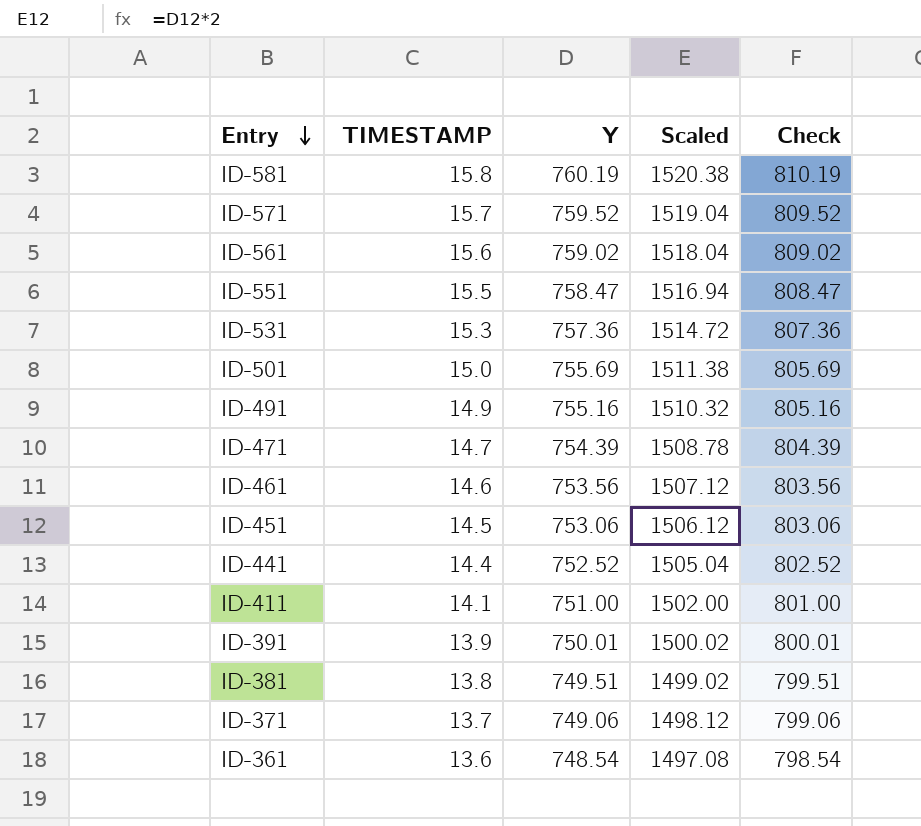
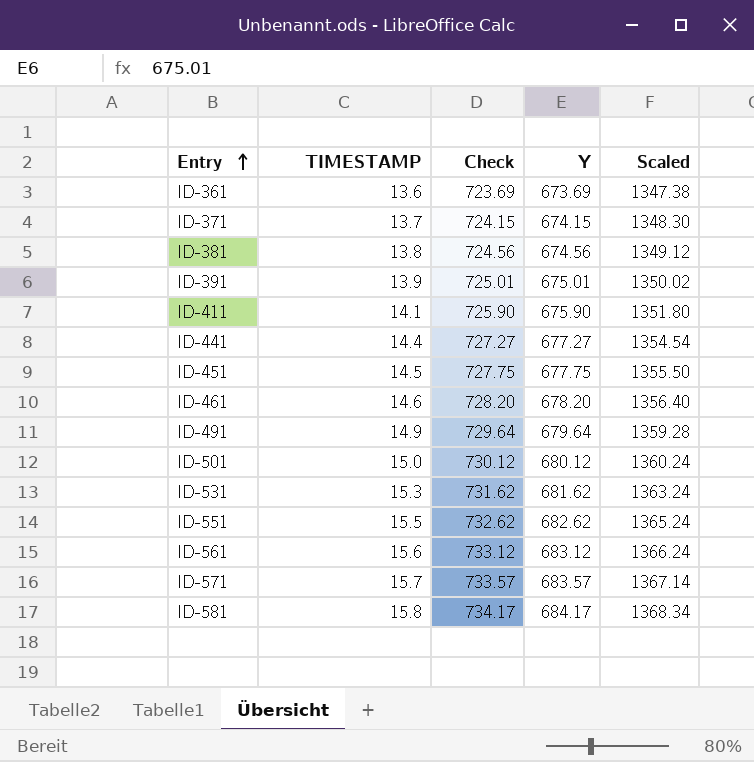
row order: Entry descending -> Entry ascending
column Check | position: 5 -> 3
row ID-471: 14.7 | 754.39 | 1508.78 | 804.39 -> none
ID-361 | Check: 798.54 -> 723.69
ID-361 | Y: 748.54 -> 673.69
ID-361 | Scaled: 1497.08 -> 1347.38
ID-371 | Check: 799.06 -> 724.15
ID-371 | Y: 749.06 -> 674.15
ID-371 | Scaled: 1498.12 -> 1348.30
ID-381 | Check: 799.51 -> 724.56
ID-381 | Y: 749.51 -> 674.56
ID-381 | Scaled: 1499.02 -> 1349.12
ID-391 | Check: 800.01 -> 725.01
ID-391 | Y: 750.01 -> 675.01
ID-391 | Scaled: 1500.02 -> 1350.02
ID-411 | Check: 801.00 -> 725.90
ID-411 | Y: 751.00 -> 675.90
ID-411 | Scaled: 1502.00 -> 1351.80
ID-441 | Check: 802.52 -> 727.27
ID-441 | Y: 752.52 -> 677.27
ID-441 | Scaled: 1505.04 -> 1354.54
ID-451 | Check: 803.06 -> 727.75
ID-451 | Y: 753.06 -> 677.75
ID-451 | Scaled: 1506.12 -> 1355.50
ID-461 | Check: 803.56 -> 728.20
ID-461 | Y: 753.56 -> 678.20
ID-461 | Scaled: 1507.12 -> 1356.40
ID-491 | Check: 805.16 -> 729.64
ID-491 | Y: 755.16 -> 679.64
ID-491 | Scaled: 1510.32 -> 1359.28
ID-501 | Check: 805.69 -> 730.12
ID-501 | Y: 755.69 -> 680.12
ID-501 | Scaled: 1511.38 -> 1360.24
ID-531 | Check: 807.36 -> 731.62
ID-531 | Y: 757.36 -> 681.62
ID-531 | Scaled: 1514.72 -> 1363.24
ID-551 | Check: 808.47 -> 732.62
ID-551 | Y: 758.47 -> 682.62
ID-551 | Scaled: 1516.94 -> 1365.24
ID-561 | Check: 809.02 -> 733.12
ID-561 | Y: 759.02 -> 683.12
ID-561 | Scaled: 1518.04 -> 1366.24
ID-571 | Check: 809.52 -> 733.57
ID-571 | Y: 759.52 -> 683.57
ID-571 | Scaled: 1519.04 -> 1367.14
ID-581 | Check: 810.19 -> 734.17
ID-581 | Y: 760.19 -> 684.17
ID-581 | Scaled: 1520.38 -> 1368.34

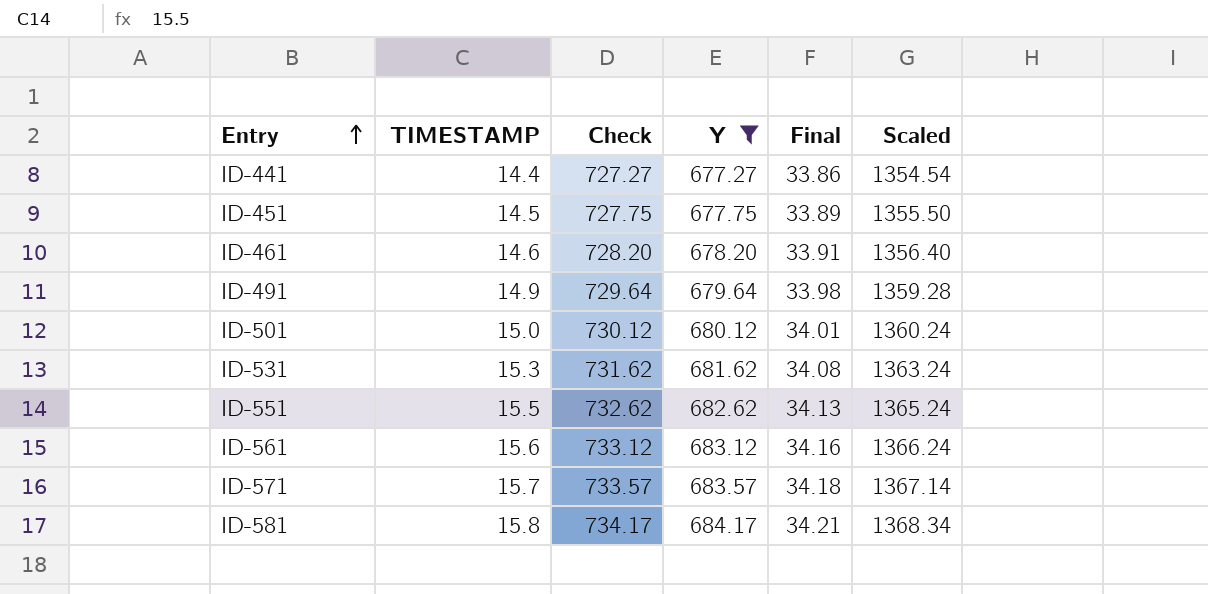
filter: none -> Y >= 677.27
column Final | formula: none -> [Y] * 0.05

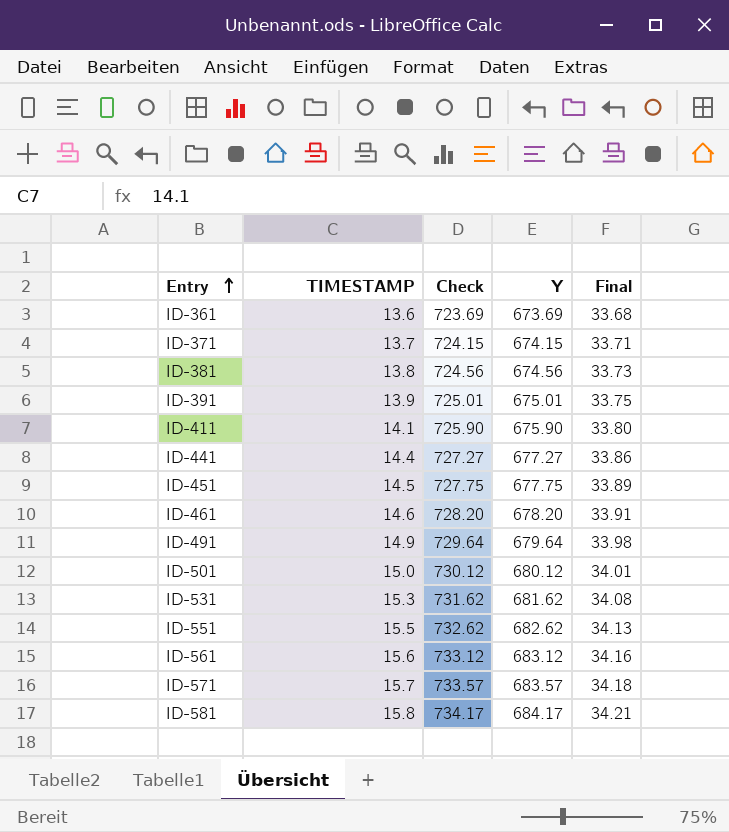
filter: Y >= 677.27 -> none
column Scaled | formula: [Y] * 2 -> none

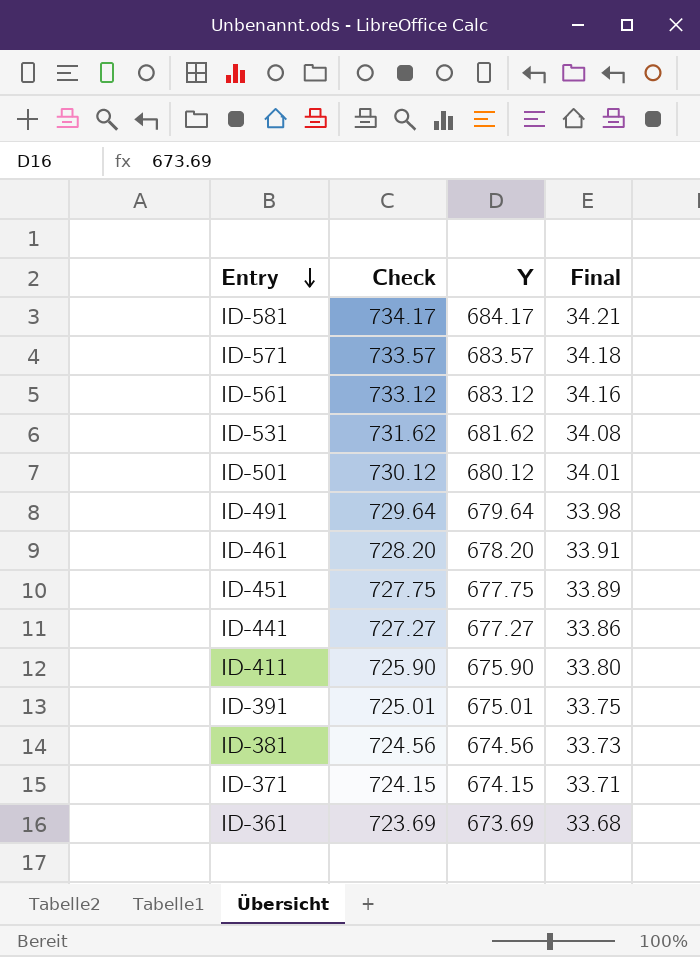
row order: Entry ascending -> Entry descending
column TIMESTAMP | position: 2 -> none
row ID-551: 15.5 | 732.62 | 682.62 | 34.13 -> none

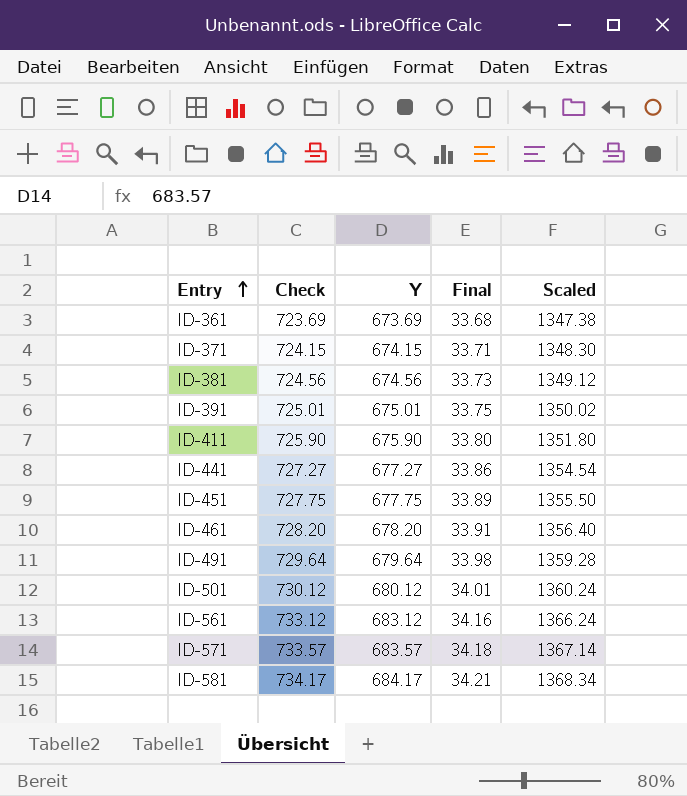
row order: Entry descending -> Entry ascending
column Scaled | formula: none -> [Y] * 2
row ID-531: 731.62 | 681.62 | 34.08 -> none

